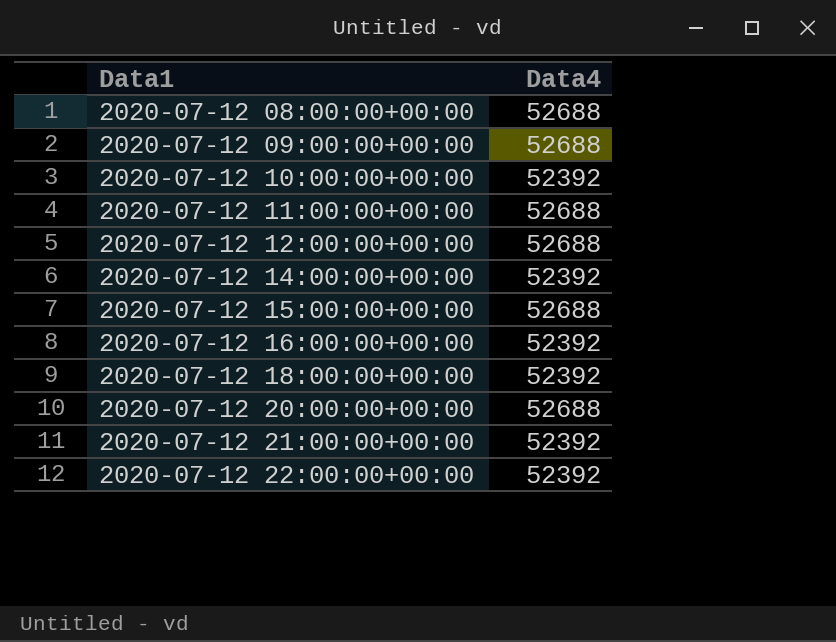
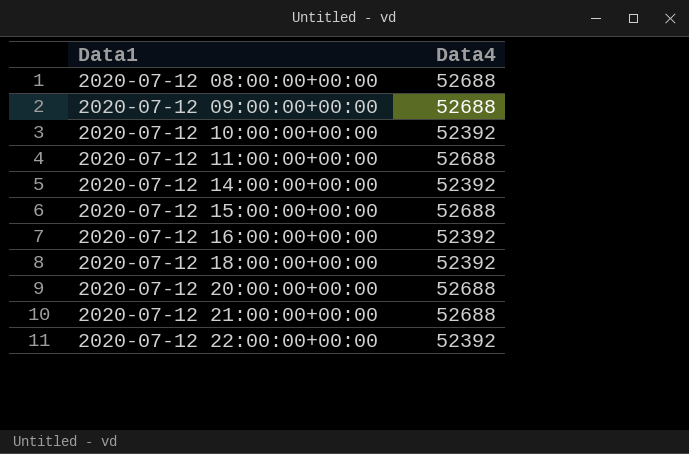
row 2020-07-12 12:00:00+00:00: 52688 -> none
2020-07-12 21:00:00+00:00 | Data4: 52392 -> 52688

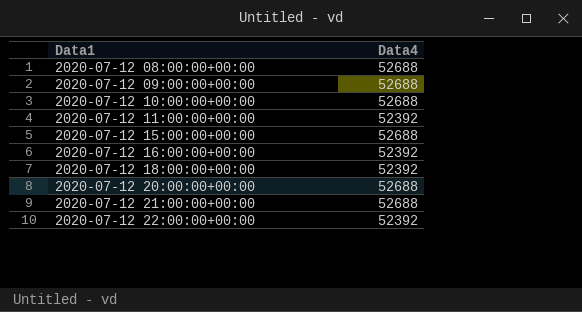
row 2020-07-12 14:00:00+00:00: 52392 -> none
2020-07-12 10:00:00+00:00 | Data4: 52392 -> 52688
2020-07-12 11:00:00+00:00 | Data4: 52688 -> 52392

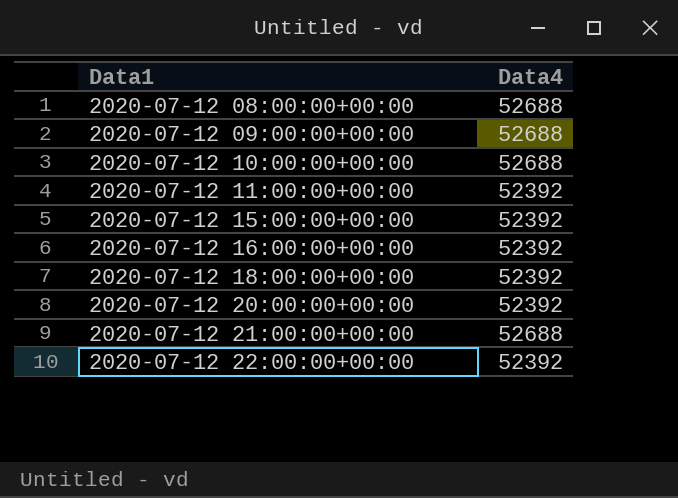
2020-07-12 15:00:00+00:00 | Data4: 52688 -> 52392
2020-07-12 20:00:00+00:00 | Data4: 52688 -> 52392

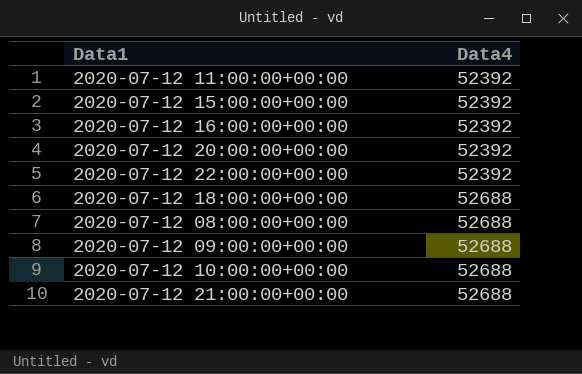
row order: Data1 ascending -> Data4 ascending
2020-07-12 18:00:00+00:00 | Data4: 52392 -> 52688

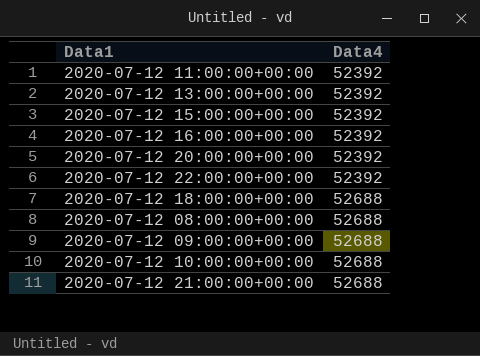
row 2020-07-12 13:00:00+00:00: none -> 52392

